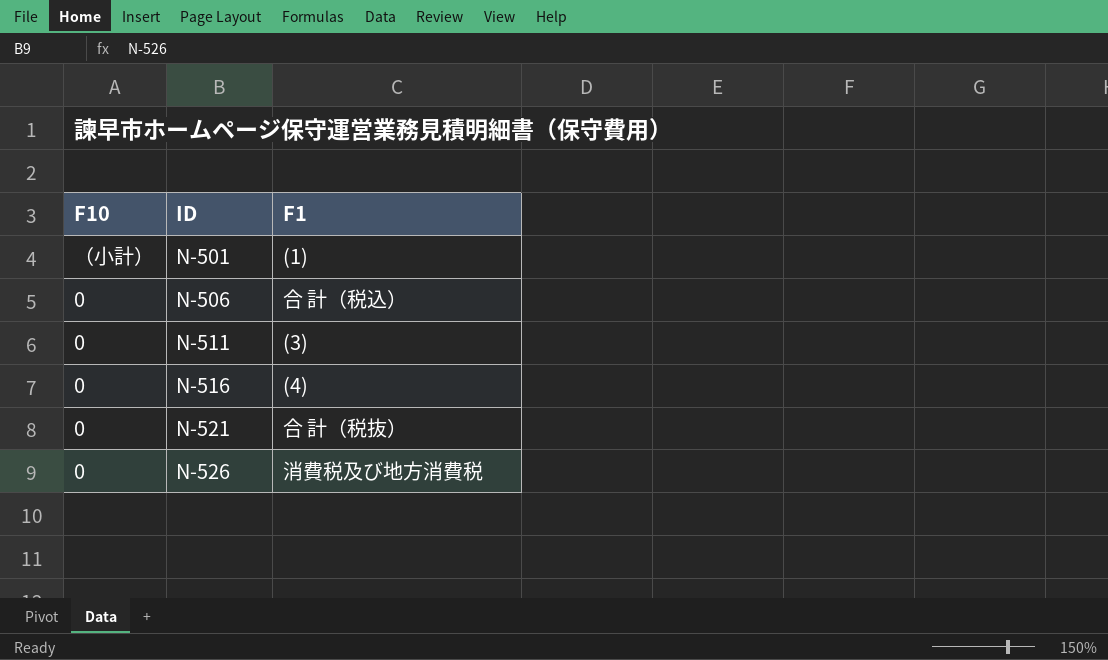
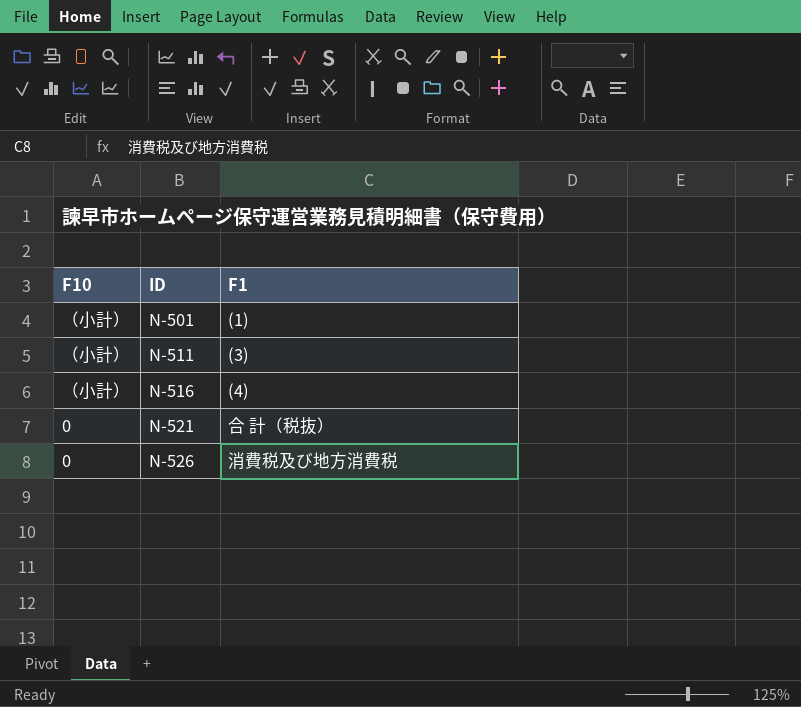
row N-506: 0 | 合 計（税込） -> none
N-511 | F10: 0 -> （小計）
N-516 | F10: 0 -> （小計）

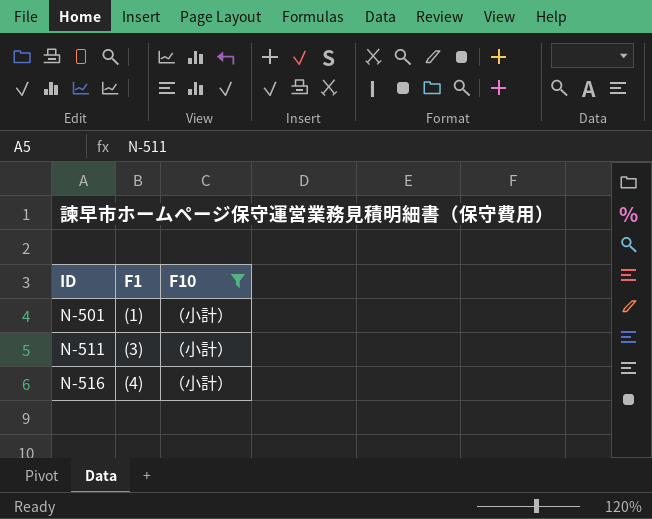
filter: none -> F10 = （小計）
column F10 | position: 1 -> 3

